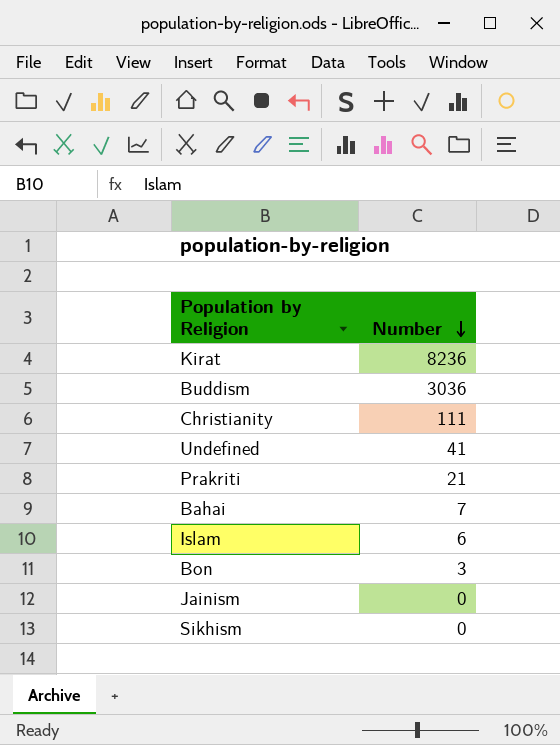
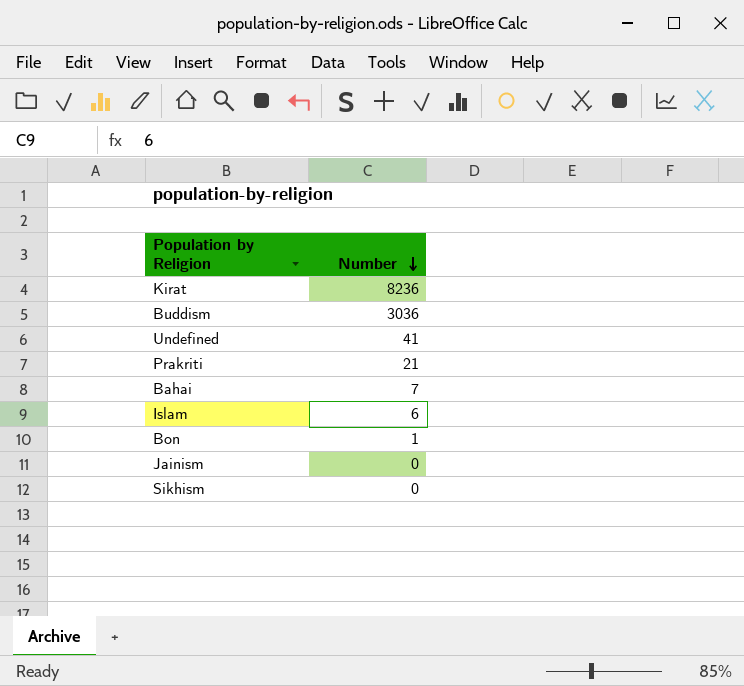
row Christianity: 111 -> none
Bon | Number: 3 -> 1

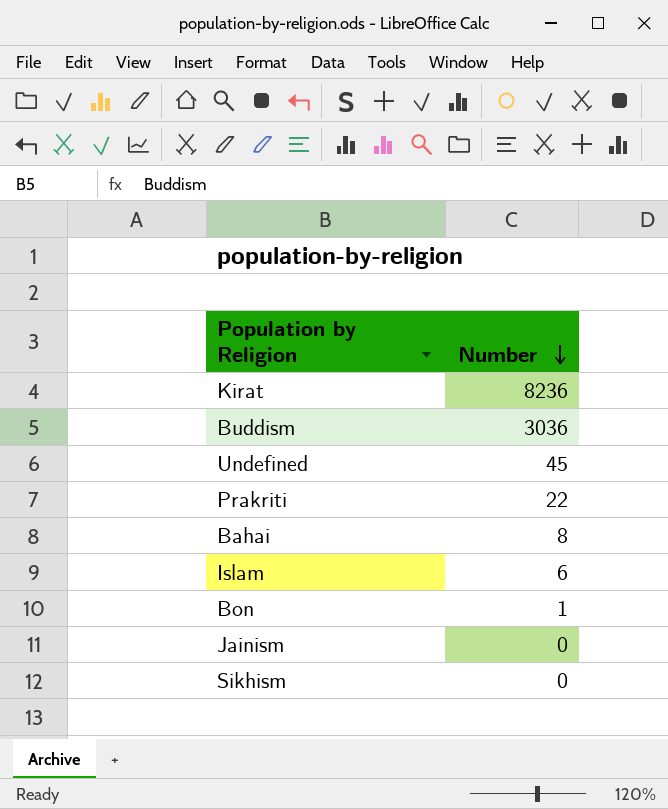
Undefined | Number: 41 -> 45
Prakriti | Number: 21 -> 22
Bahai | Number: 7 -> 8

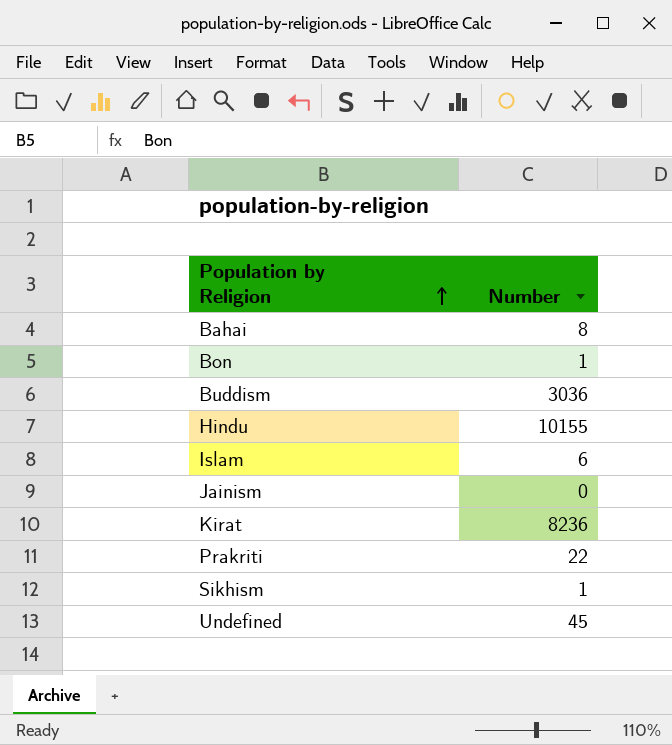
row order: Number descending -> Population by Religion ascending
row Hindu: none -> 10155
Sikhism | Number: 0 -> 1

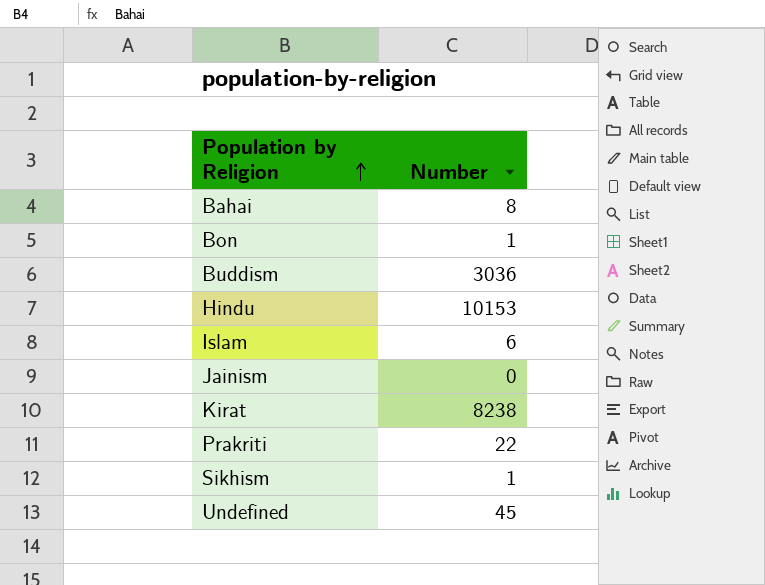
Hindu | Number: 10155 -> 10153
Kirat | Number: 8236 -> 8238

